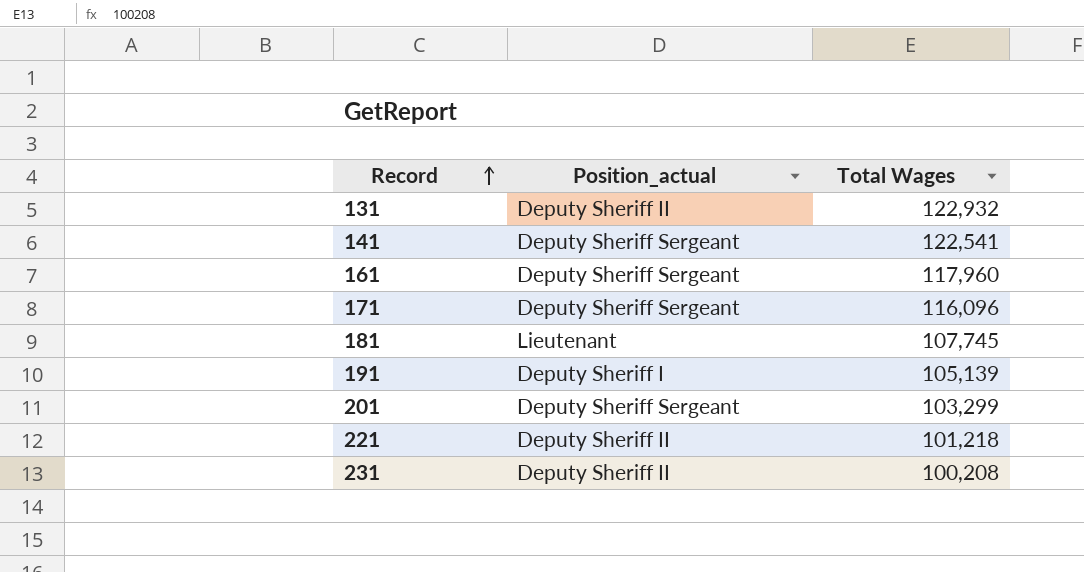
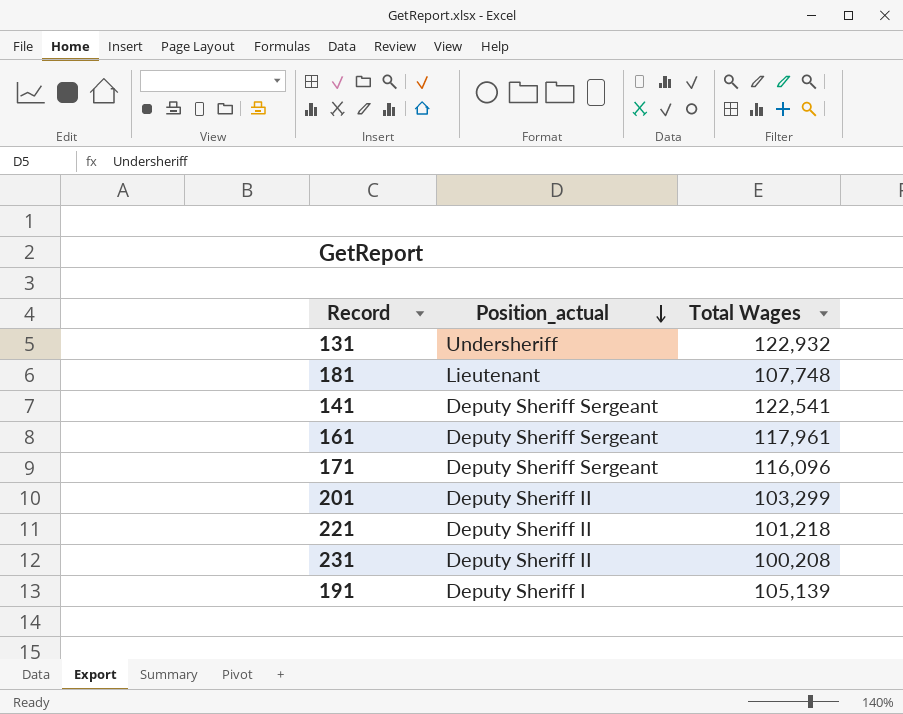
row order: Record ascending -> Position_actual descending
131 | Position_actual: Deputy Sheriff II -> Undersheriff
181 | Total Wages: 107,745 -> 107,748
161 | Total Wages: 117,960 -> 117,961
201 | Position_actual: Deputy Sheriff Sergeant -> Deputy Sheriff II

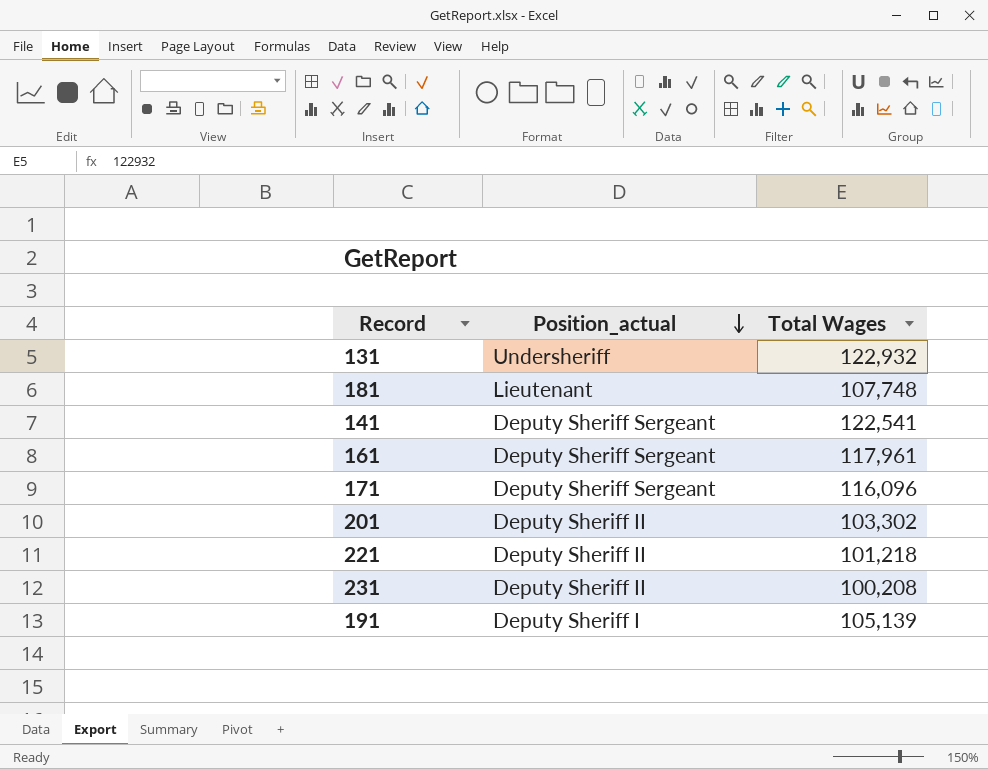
201 | Total Wages: 103,299 -> 103,302

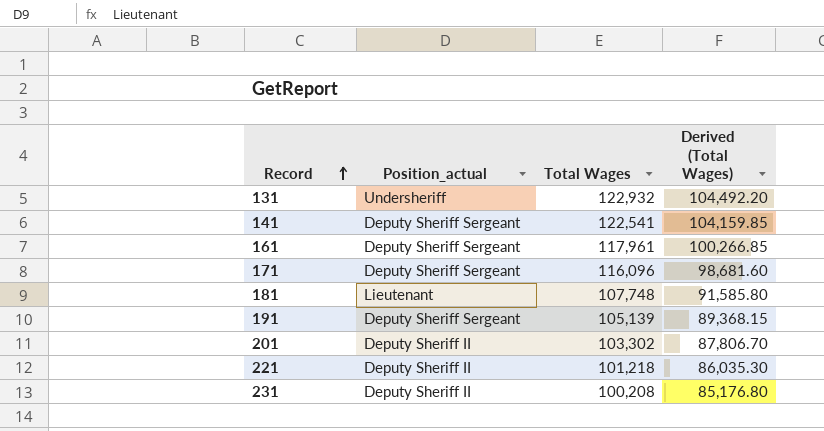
row order: Position_actual descending -> Record ascending
column Derived (Total Wages) | formula: none -> [Total Wages] * 0.85
191 | Position_actual: Deputy Sheriff I -> Deputy Sheriff Sergeant

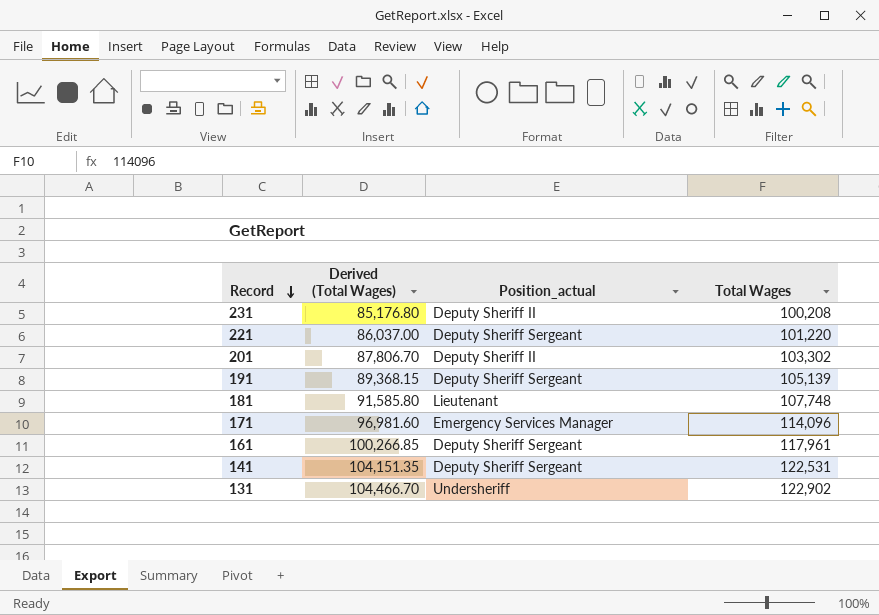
row order: Record ascending -> Record descending
column Derived (Total Wages) | position: 4 -> 2
221 | Derived (Total Wages): 86,035.30 -> 86,037.00
221 | Position_actual: Deputy Sheriff II -> Deputy Sheriff Sergeant
221 | Total Wages: 101,218 -> 101,220
171 | Derived (Total Wages): 98,681.60 -> 96,981.60
171 | Position_actual: Deputy Sheriff Sergeant -> Emergency Services Manager
171 | Total Wages: 116,096 -> 114,096
141 | Derived (Total Wages): 104,159.85 -> 104,151.35
141 | Total Wages: 122,541 -> 122,531
131 | Derived (Total Wages): 104,492.20 -> 104,466.70
131 | Total Wages: 122,932 -> 122,902

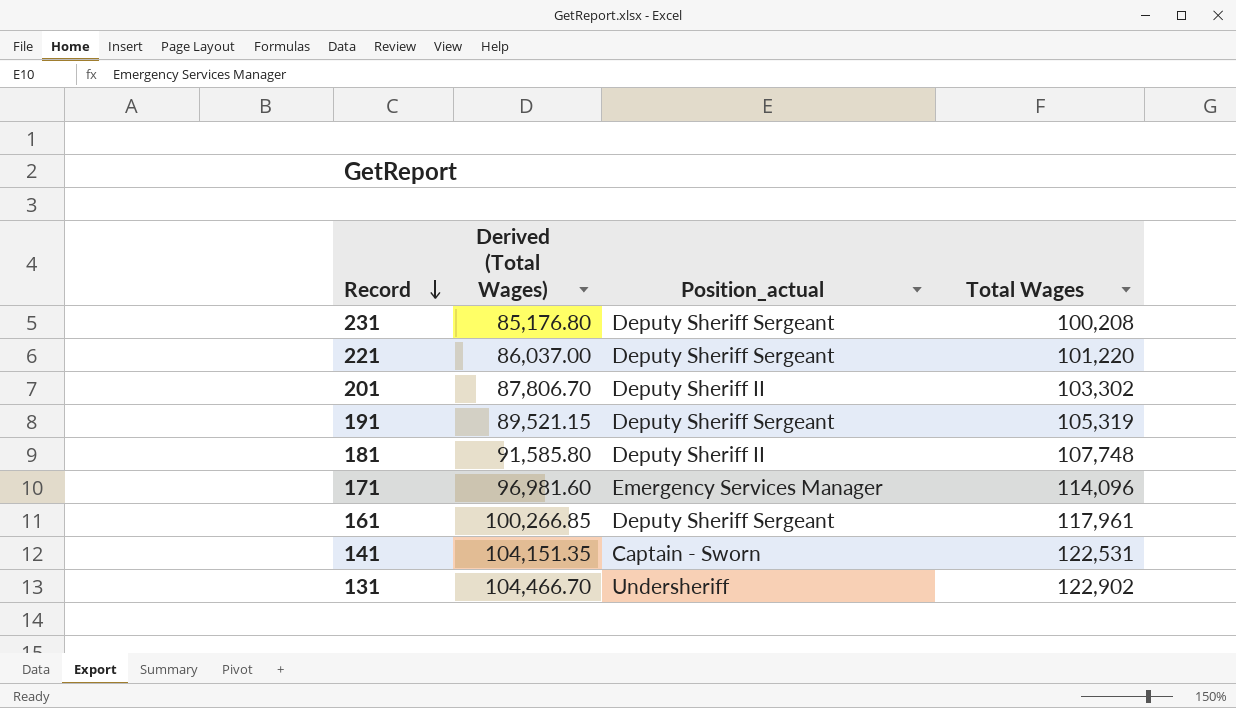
231 | Position_actual: Deputy Sheriff II -> Deputy Sheriff Sergeant
191 | Derived (Total Wages): 89,368.15 -> 89,521.15
191 | Total Wages: 105,139 -> 105,319
181 | Position_actual: Lieutenant -> Deputy Sheriff II
141 | Position_actual: Deputy Sheriff Sergeant -> Captain - Sworn

